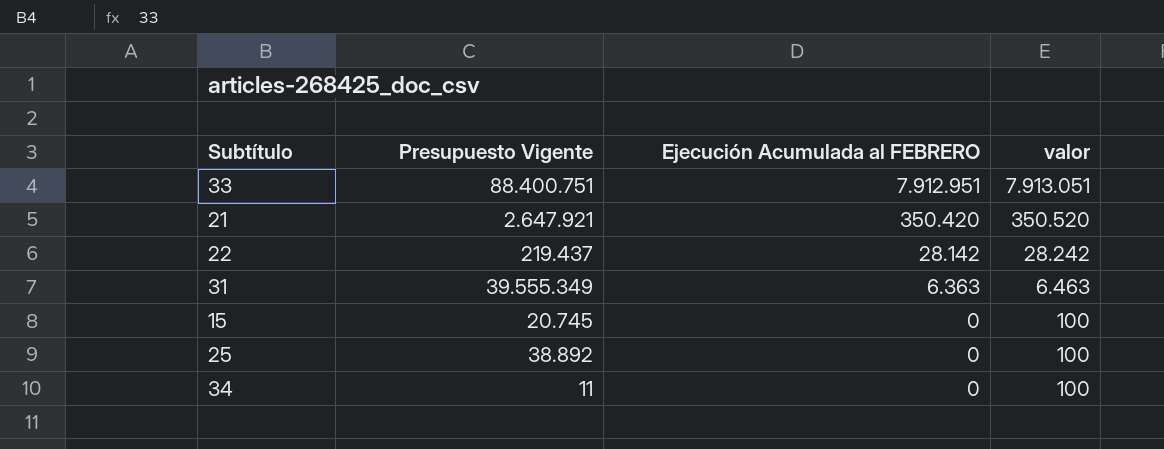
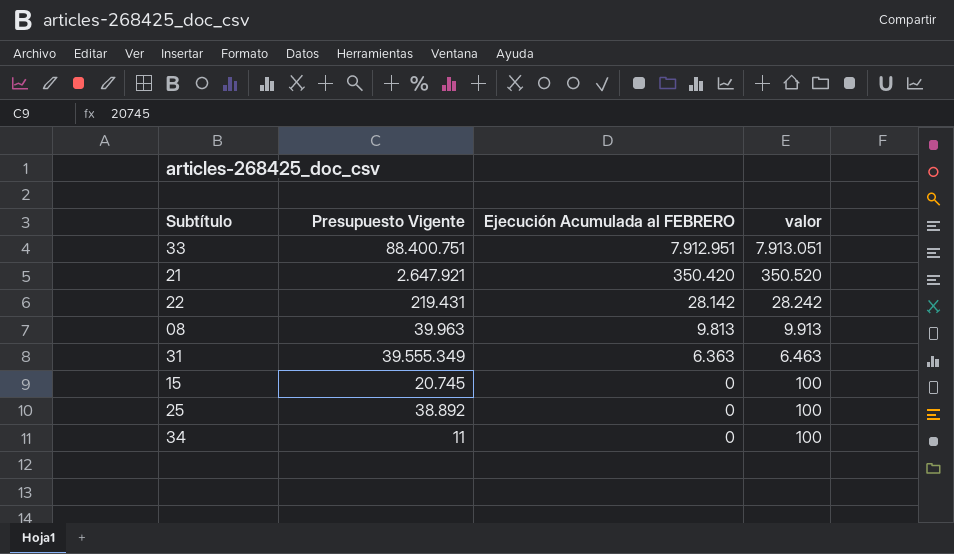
22 | Presupuesto Vigente: 219.437 -> 219.431
row 08: none -> 39.963 | 9.813 | 9.913

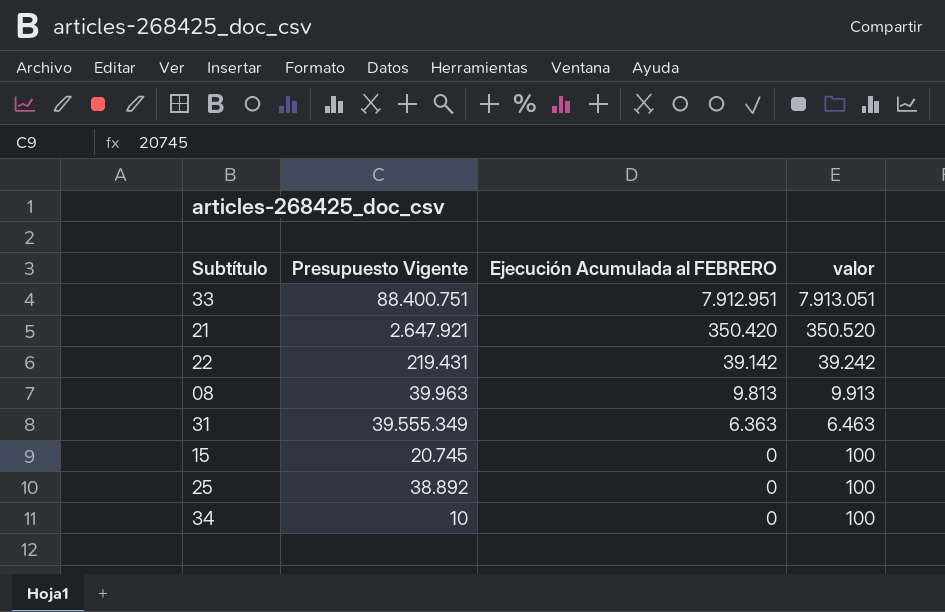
22 | Ejecución Acumulada al FEBRERO: 28.142 -> 39.142
22 | valor: 28.242 -> 39.242
34 | Presupuesto Vigente: 11 -> 10

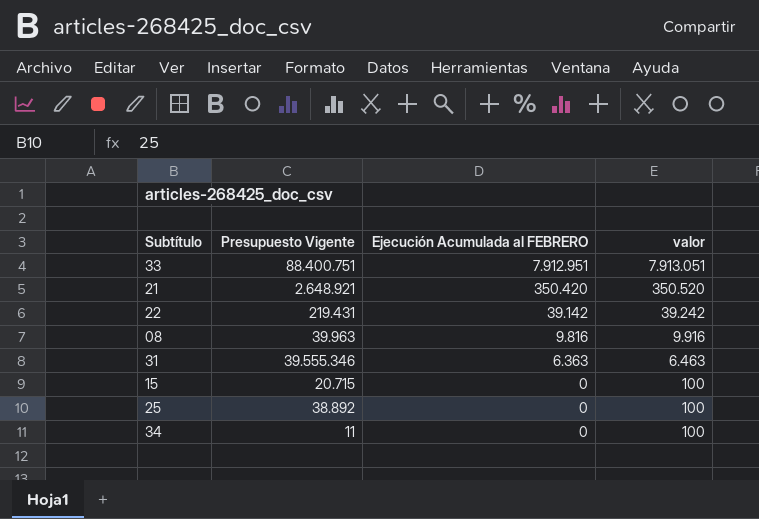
21 | Presupuesto Vigente: 2.647.921 -> 2.648.921
08 | Ejecución Acumulada al FEBRERO: 9.813 -> 9.816
08 | valor: 9.913 -> 9.916
31 | Presupuesto Vigente: 39.555.349 -> 39.555.346
15 | Presupuesto Vigente: 20.745 -> 20.715
34 | Presupuesto Vigente: 10 -> 11

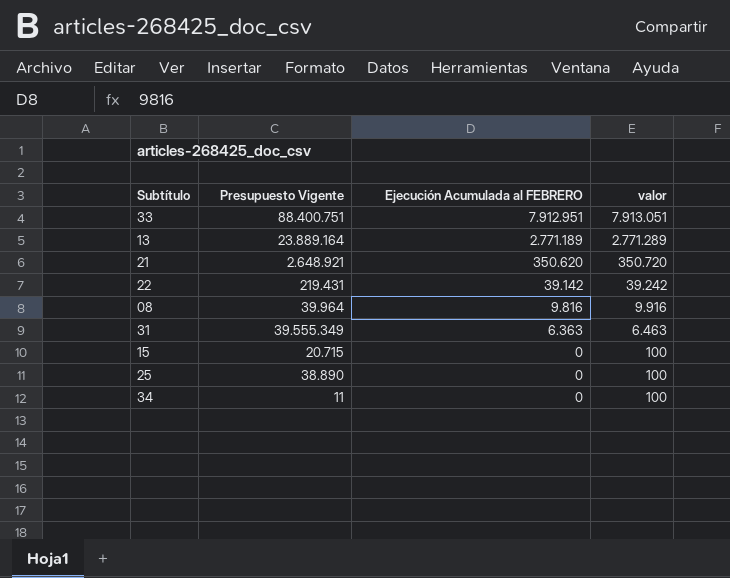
row 13: none -> 23.889.164 | 2.771.189 | 2.771.289
21 | Ejecución Acumulada al FEBRERO: 350.420 -> 350.620
21 | valor: 350.520 -> 350.720
08 | Presupuesto Vigente: 39.963 -> 39.964
31 | Presupuesto Vigente: 39.555.346 -> 39.555.349
25 | Presupuesto Vigente: 38.892 -> 38.890

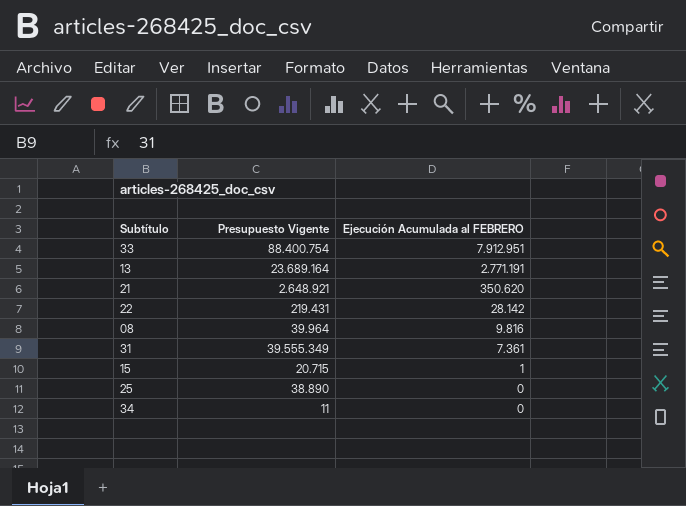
column valor | formula: [Ejecución Acumulada al FEBRERO] + 100 -> none
33 | Presupuesto Vigente: 88.400.751 -> 88.400.754
13 | Presupuesto Vigente: 23.889.164 -> 23.689.164
13 | Ejecución Acumulada al FEBRERO: 2.771.189 -> 2.771.191
22 | Ejecución Acumulada al FEBRERO: 39.142 -> 28.142
31 | Ejecución Acumulada al FEBRERO: 6.363 -> 7.361
15 | Ejecución Acumulada al FEBRERO: 0 -> 1

